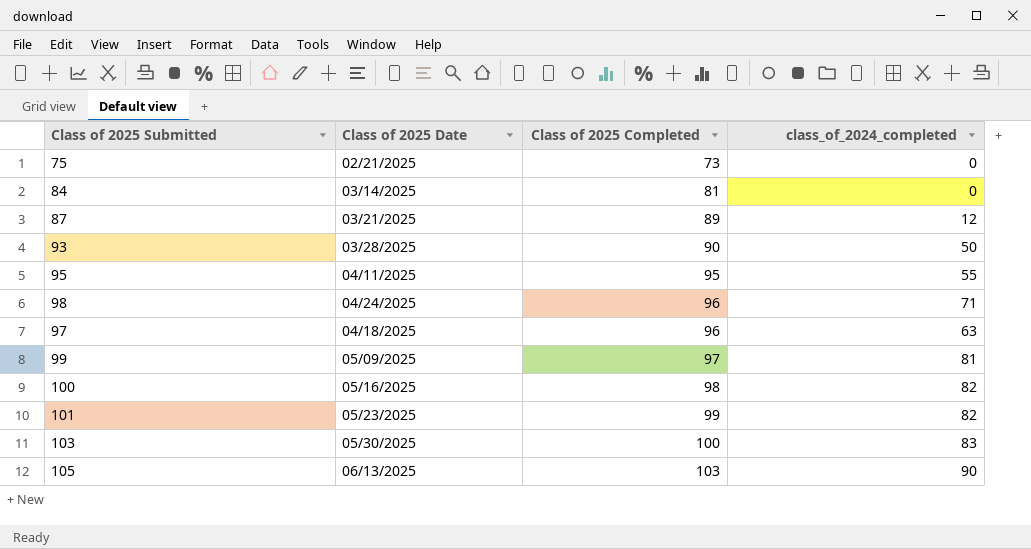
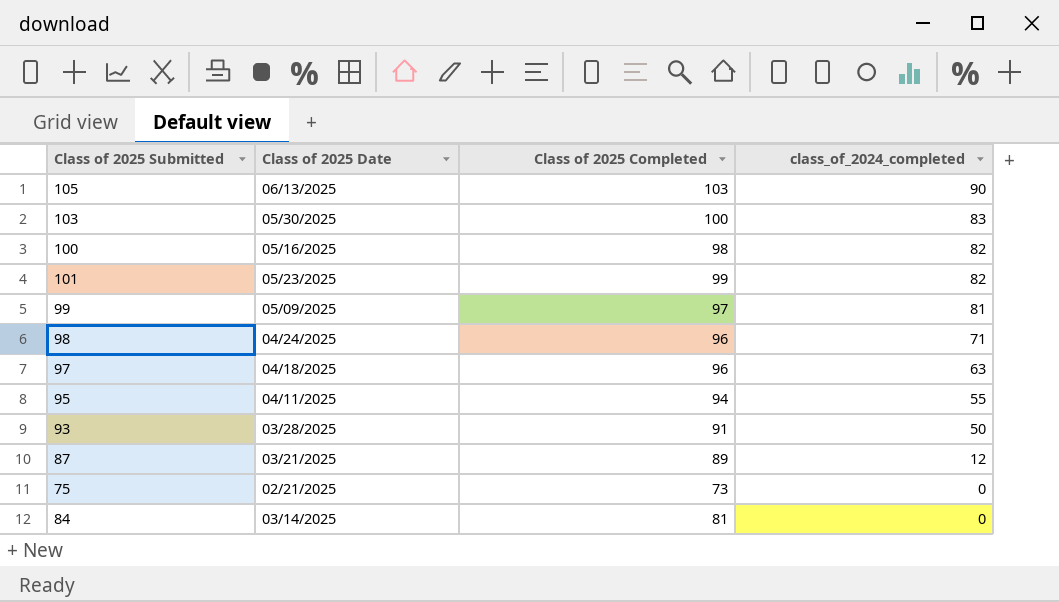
row order: Class of 2025 Completed ascending -> class_of_2024_completed descending
95 | Class of 2025 Completed: 95 -> 94
93 | Class of 2025 Completed: 90 -> 91

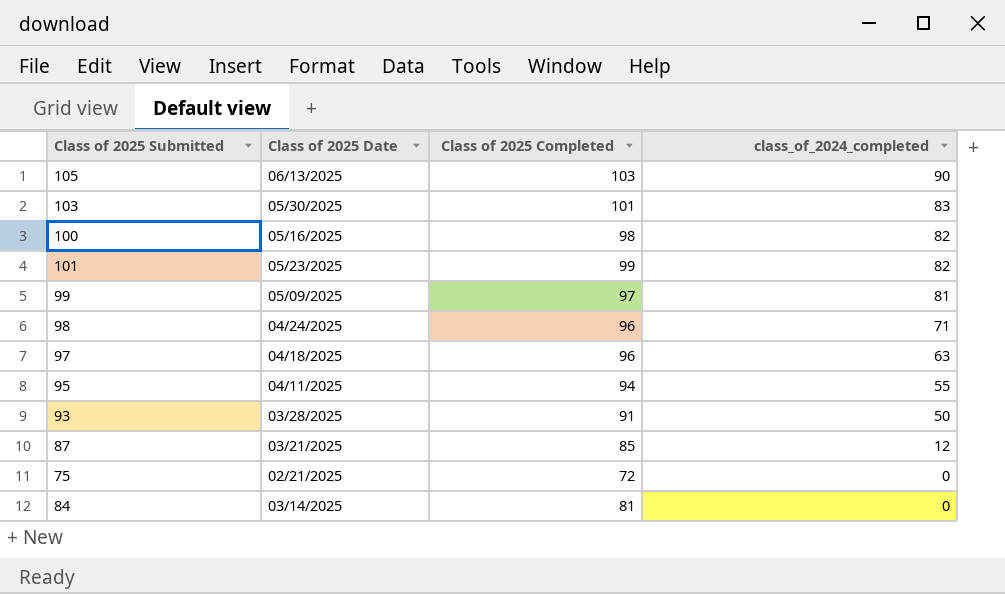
103 | Class of 2025 Completed: 100 -> 101
87 | Class of 2025 Completed: 89 -> 85
75 | Class of 2025 Completed: 73 -> 72

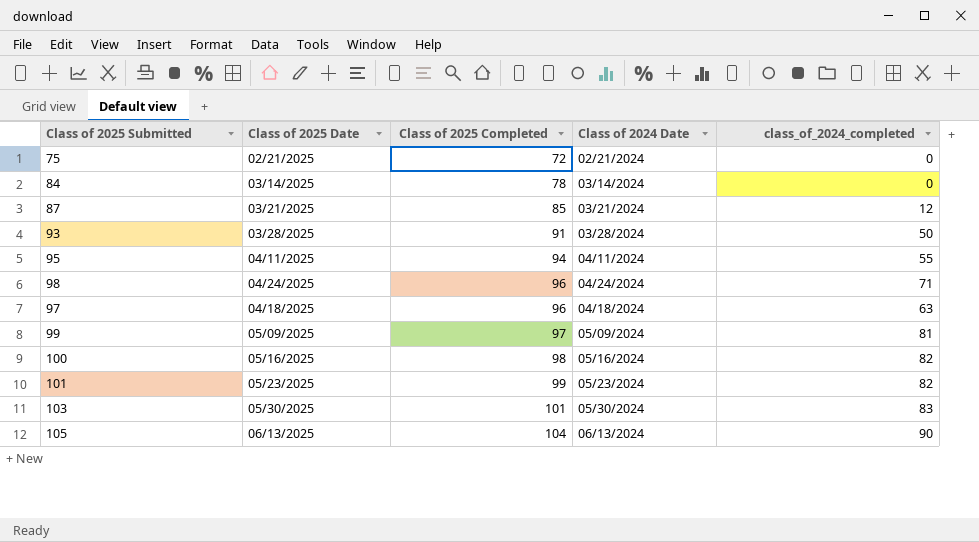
row order: class_of_2024_completed descending -> Class of 2025 Completed ascending
column Class of 2024 Date | position: none -> 4
84 | Class of 2025 Completed: 81 -> 78
105 | Class of 2025 Completed: 103 -> 104

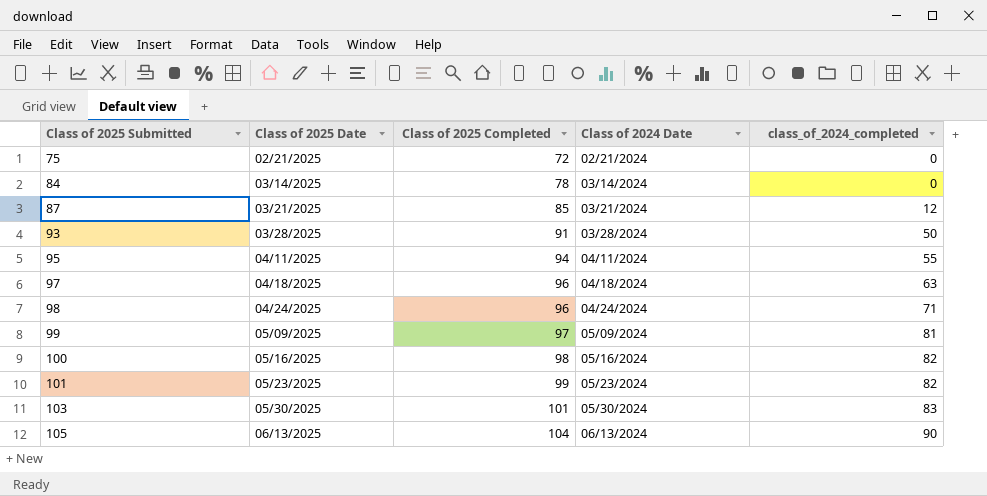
row order: Class of 2025 Completed ascending -> Class of 2025 Submitted ascending

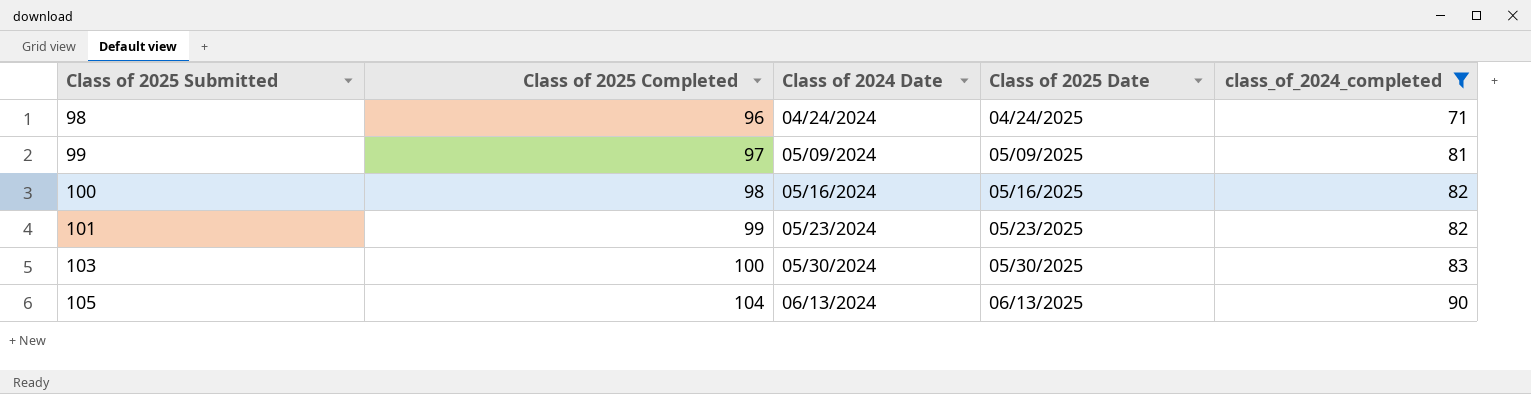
filter: none -> class_of_2024_completed >= 71
column Class of 2025 Date | position: 2 -> 4
103 | Class of 2025 Completed: 101 -> 100

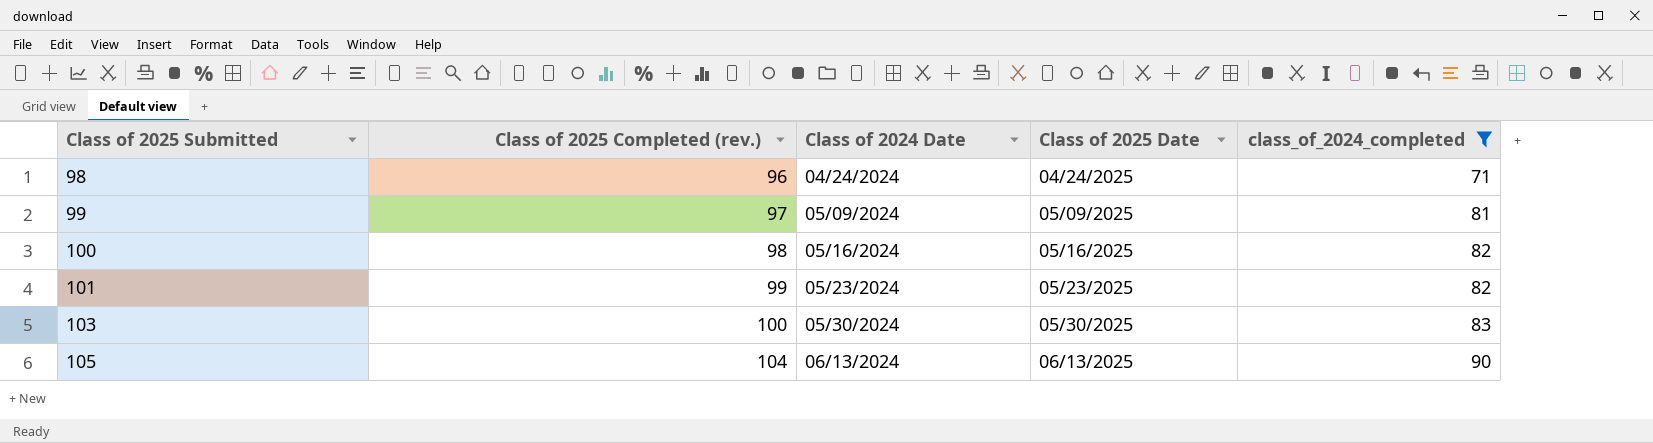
column name: Class of 2025 Completed -> Class of 2025 Completed (rev.)

